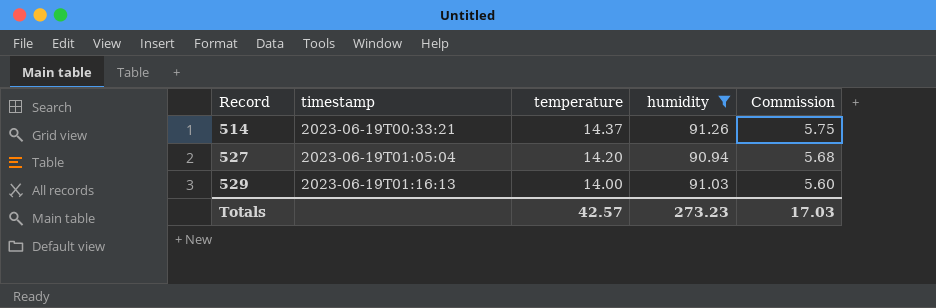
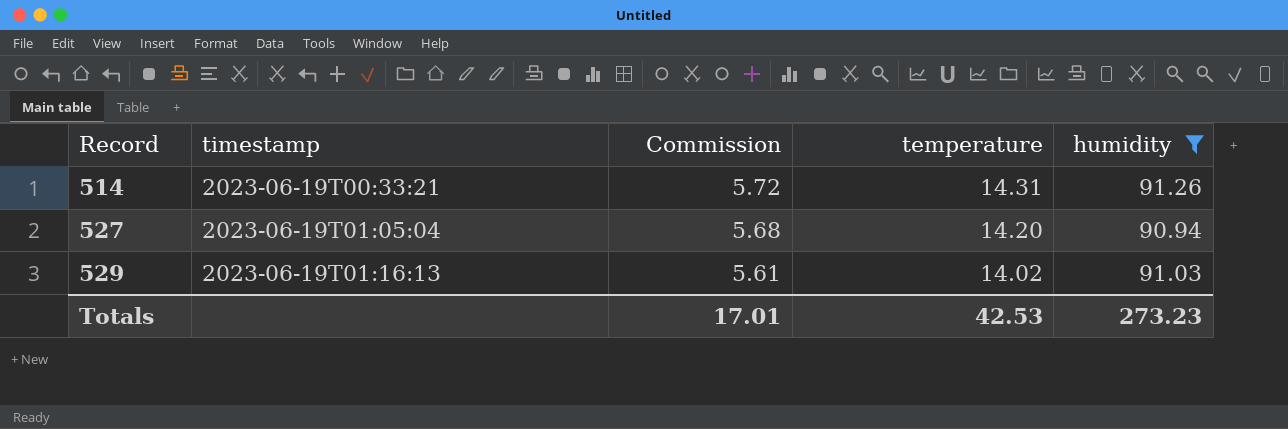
column Commission | position: 5 -> 3
514 | Commission: 5.75 -> 5.72
514 | temperature: 14.37 -> 14.31
529 | Commission: 5.60 -> 5.61
529 | temperature: 14.00 -> 14.02
Totals | Commission: 17.03 -> 17.01
Totals | temperature: 42.57 -> 42.53

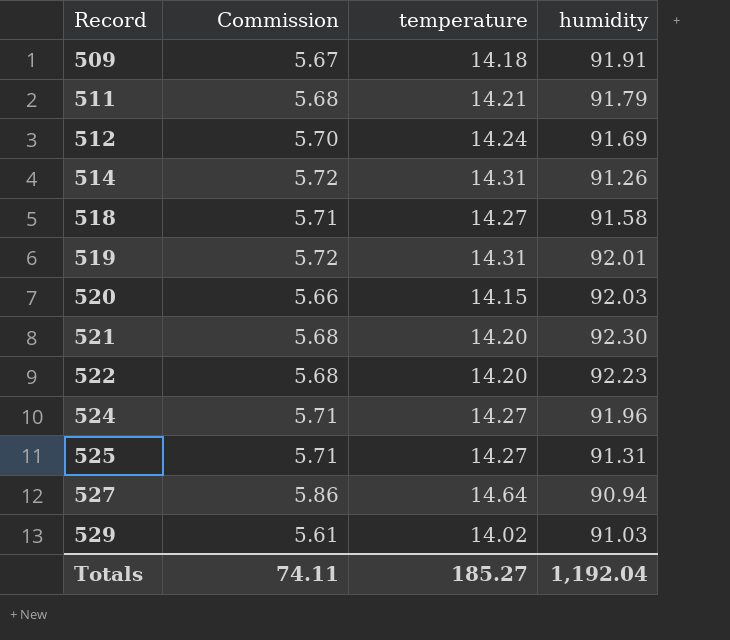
filter: humidity <= 91.26 -> none
column timestamp | position: 2 -> none
527 | Commission: 5.68 -> 5.86
527 | temperature: 14.20 -> 14.64
Totals | Commission: 17.01 -> 74.11
Totals | temperature: 42.53 -> 185.27
Totals | humidity: 273.23 -> 1,192.04

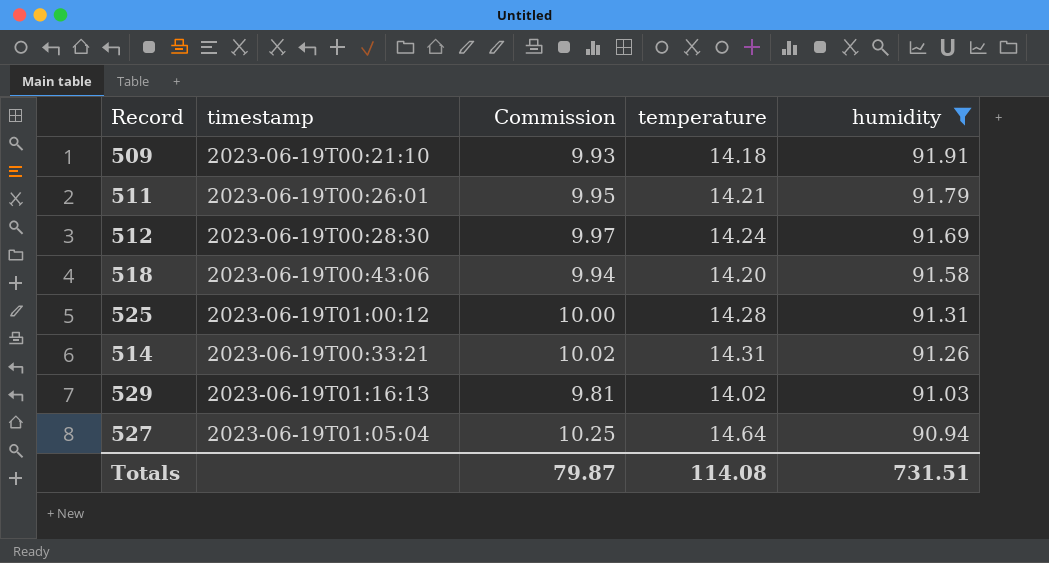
filter: none -> humidity <= 91.91
row order: Record ascending -> humidity descending
column timestamp | position: none -> 2
column Commission | formula: [temperature] * 0.4 -> [temperature] * 0.7
518 | temperature: 14.27 -> 14.20
525 | temperature: 14.27 -> 14.28
Totals | Commission: 74.11 -> 79.87
Totals | temperature: 185.27 -> 114.08
Totals | humidity: 1,192.04 -> 731.51

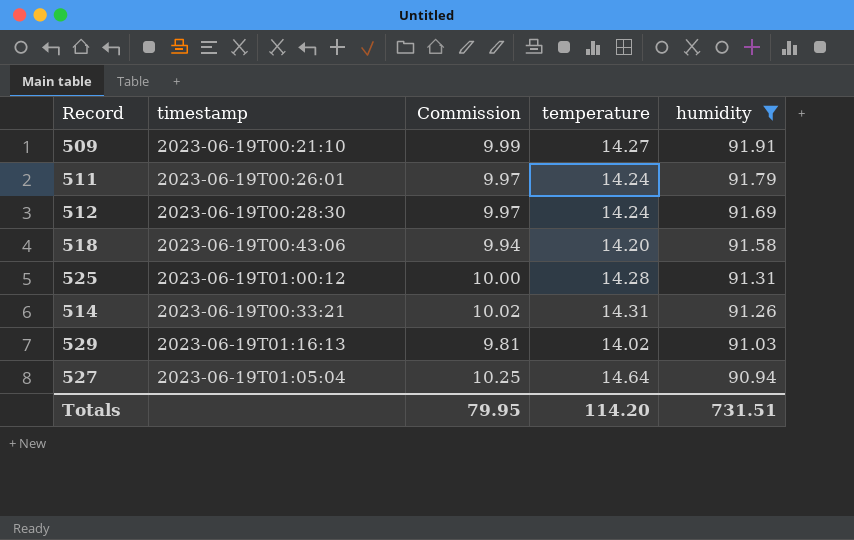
509 | Commission: 9.93 -> 9.99
509 | temperature: 14.18 -> 14.27
511 | Commission: 9.95 -> 9.97
511 | temperature: 14.21 -> 14.24
Totals | Commission: 79.87 -> 79.95
Totals | temperature: 114.08 -> 114.20

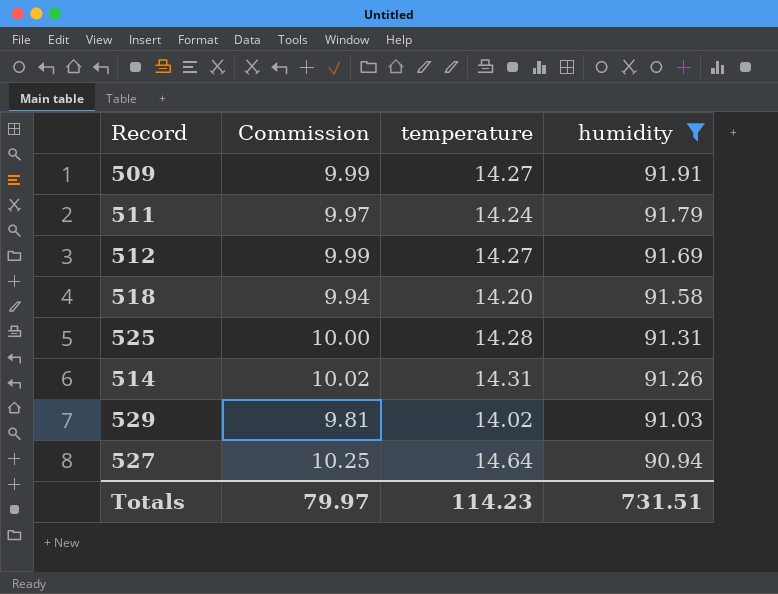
column timestamp | position: 2 -> none
512 | Commission: 9.97 -> 9.99
512 | temperature: 14.24 -> 14.27
Totals | Commission: 79.95 -> 79.97
Totals | temperature: 114.20 -> 114.23

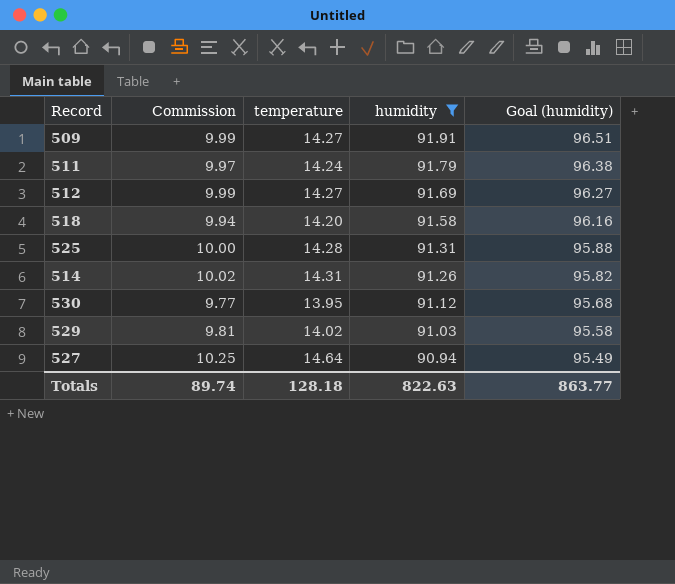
column Goal (humidity) | formula: none -> [humidity] * 1.05
row 530: none -> 9.77 | 13.95 | 91.12 | 95.68
Totals | Commission: 79.97 -> 89.74
Totals | temperature: 114.23 -> 128.18
Totals | humidity: 731.51 -> 822.63

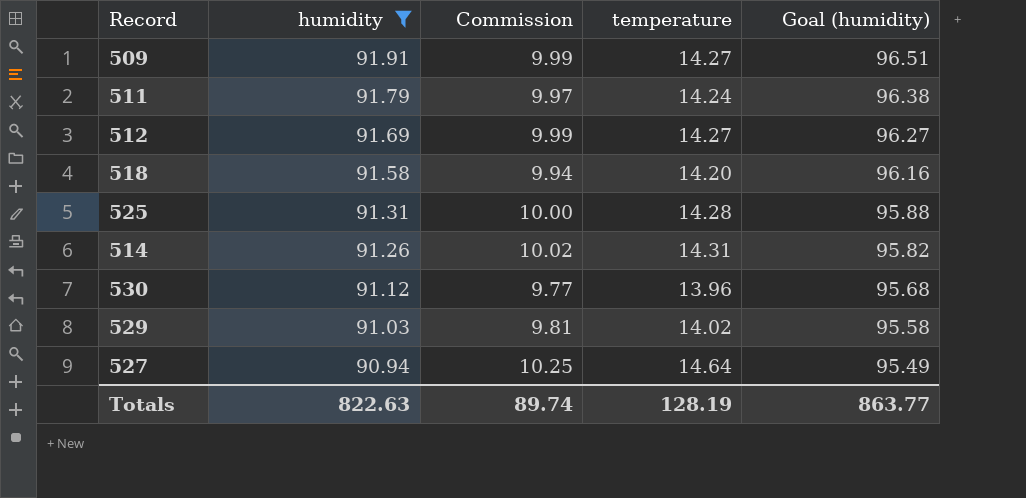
column humidity | position: 4 -> 2
530 | temperature: 13.95 -> 13.96
Totals | temperature: 128.18 -> 128.19

